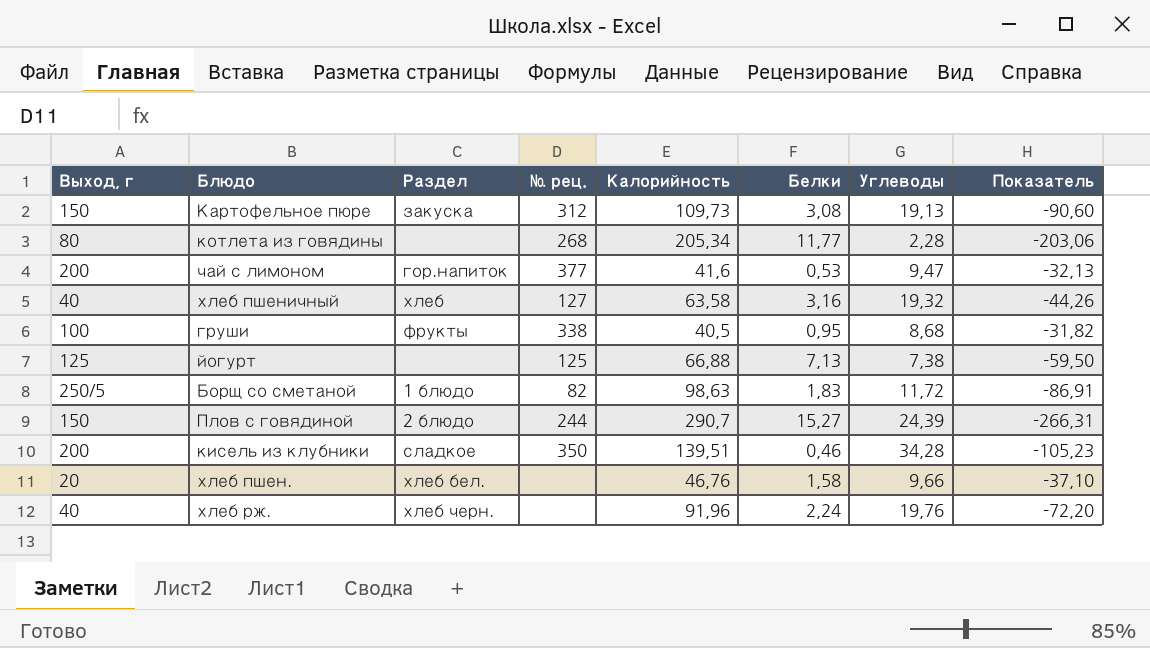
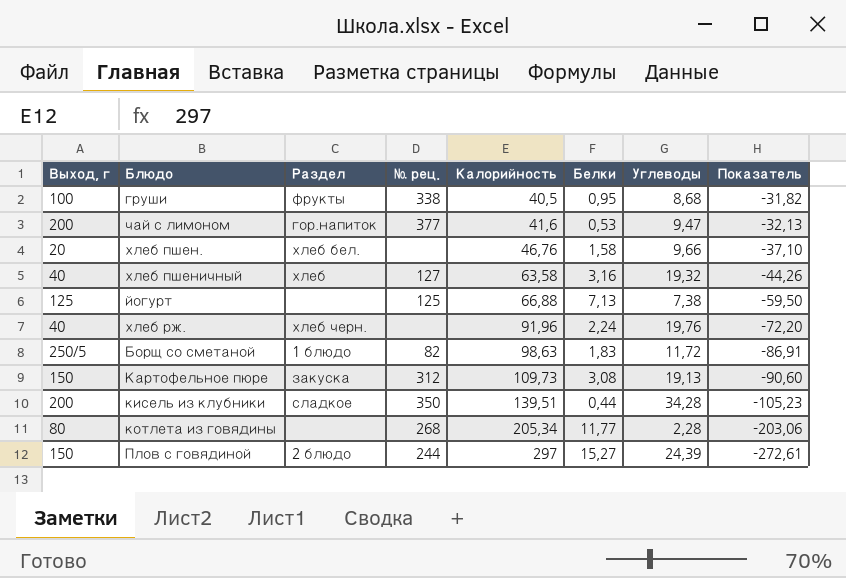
row order: none -> Калорийность ascending
кисель из клубники | Белки: 0,46 -> 0,44
Плов с говядиной | Калорийность: 290,7 -> 297
Плов с говядиной | Показатель: -266,31 -> -272,61

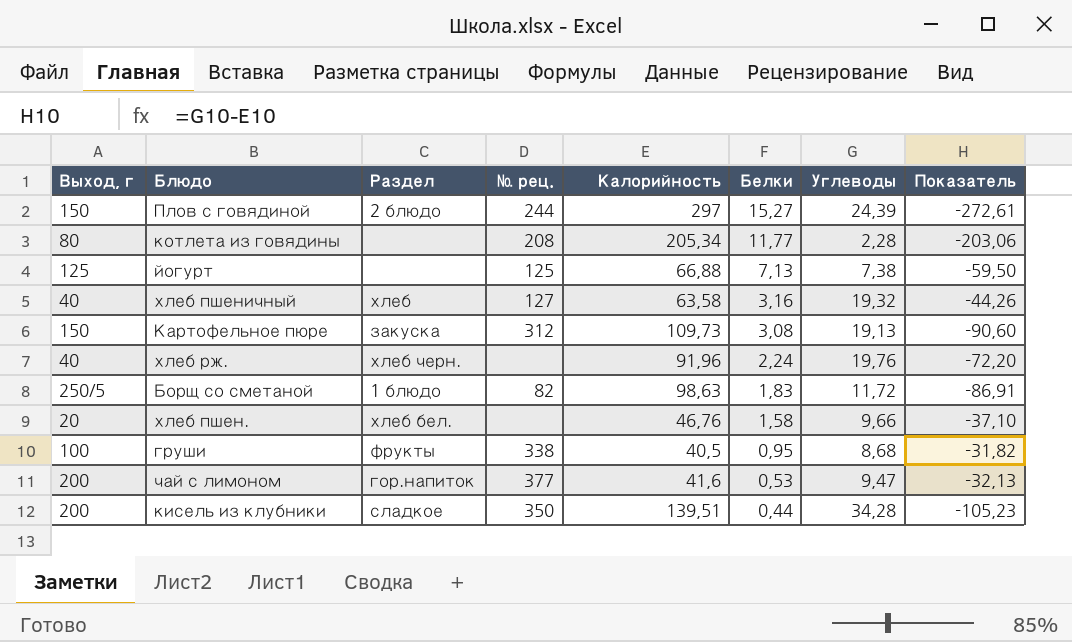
row order: Калорийность ascending -> Белки descending
котлета из говядины | № рец.: 268 -> 208

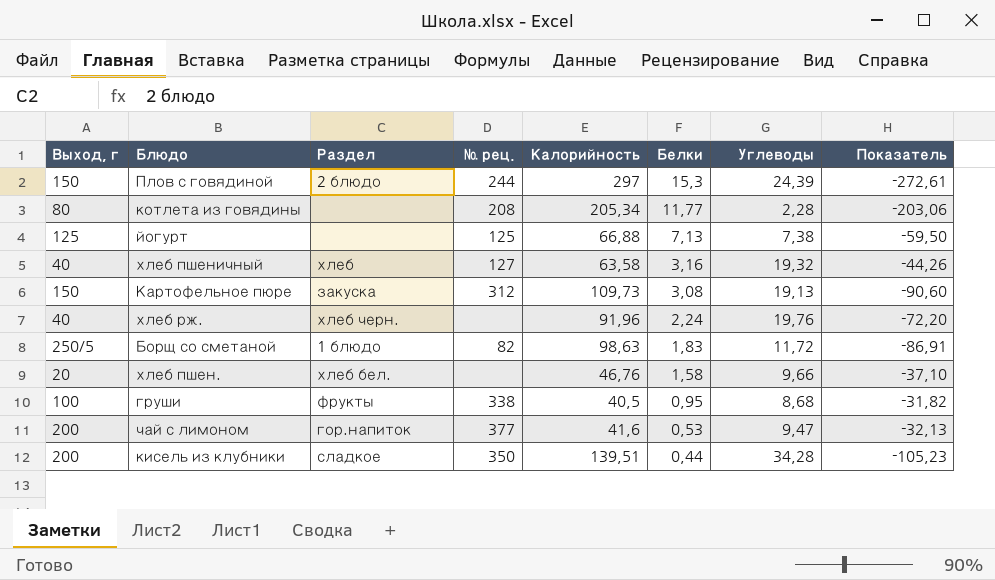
Плов с говядиной | Белки: 15,27 -> 15,3

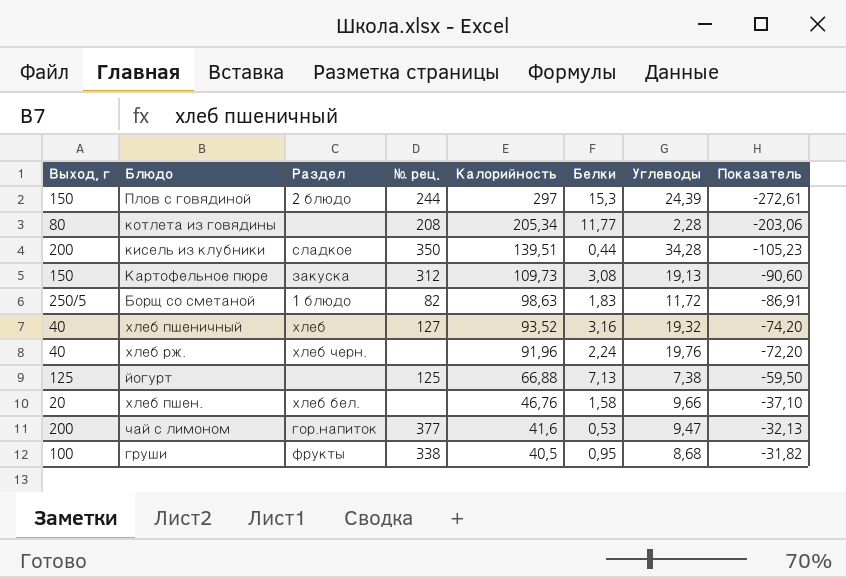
row order: Белки descending -> Калорийность descending
хлеб пшеничный | Калорийность: 63,58 -> 93,52
хлеб пшеничный | Показатель: -44,26 -> -74,20

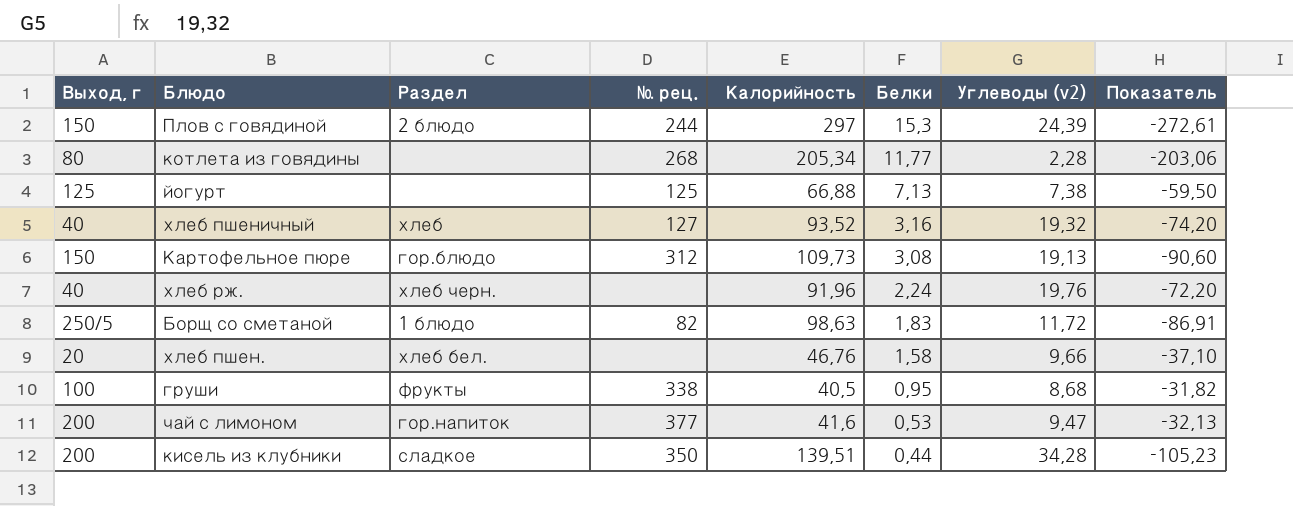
row order: Калорийность descending -> Белки descending
column name: Углеводы -> Углеводы (v2)
котлета из говядины | № рец.: 208 -> 268
Картофельное пюре | Раздел: закуска -> гор.блюдо

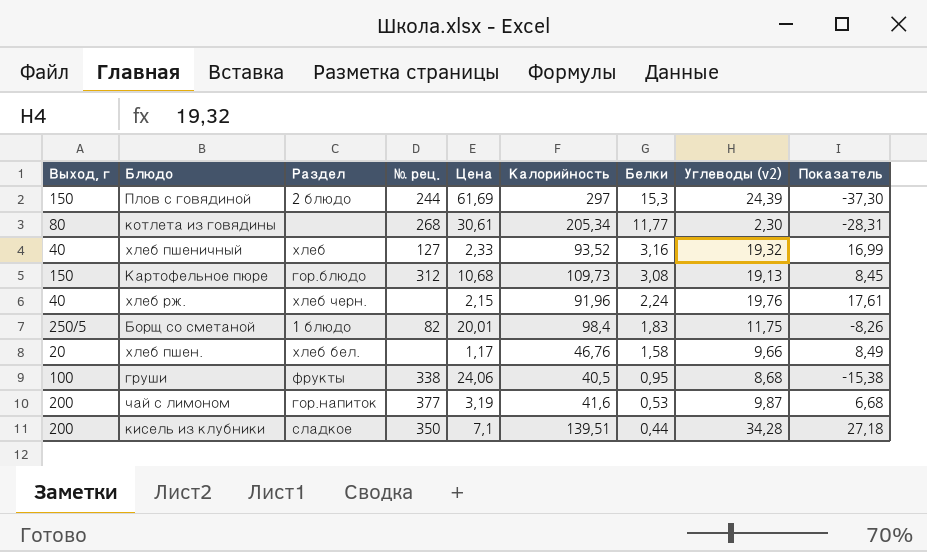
column Цена | position: none -> 5
column Показатель | formula: [Углеводы (v2)] - [Калорийность] -> [Углеводы (v2)] - [Цена]
row йогурт: 125 | none | 125 | 66,88 | 7,13 | 7,38 | -59,50 -> none
котлета из говядины | Углеводы (v2): 2,28 -> 2,30
Борщ со сметаной | Калорийность: 98,63 -> 98,4
Борщ со сметаной | Углеводы (v2): 11,72 -> 11,75
чай с лимоном | Углеводы (v2): 9,47 -> 9,87

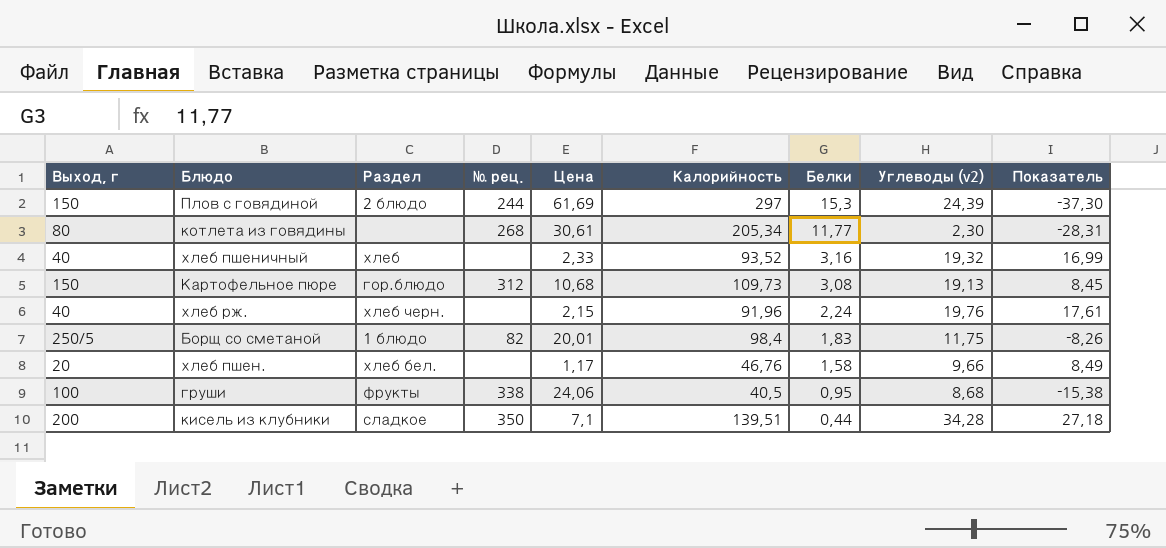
row чай с лимоном: 200 | гор.напиток | 377 | 3,19 | 41,6 | 0,53 | 9,87 | 6,68 -> none
хлеб пшеничный | № рец.: 127 -> none

